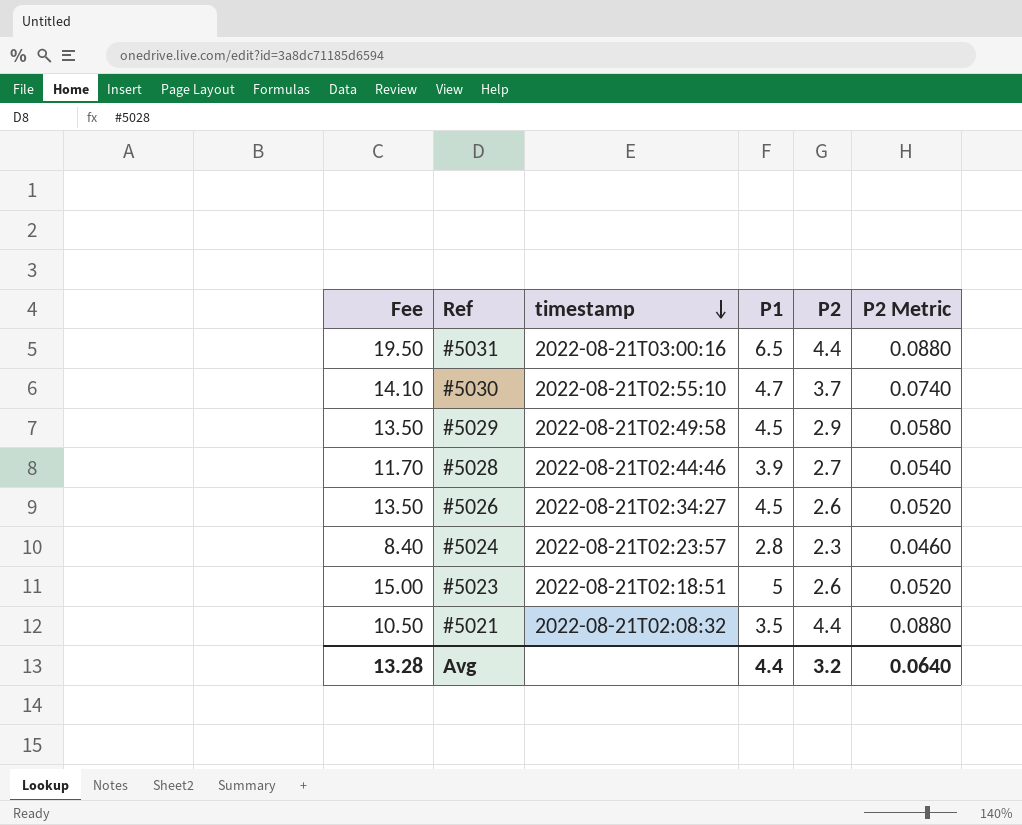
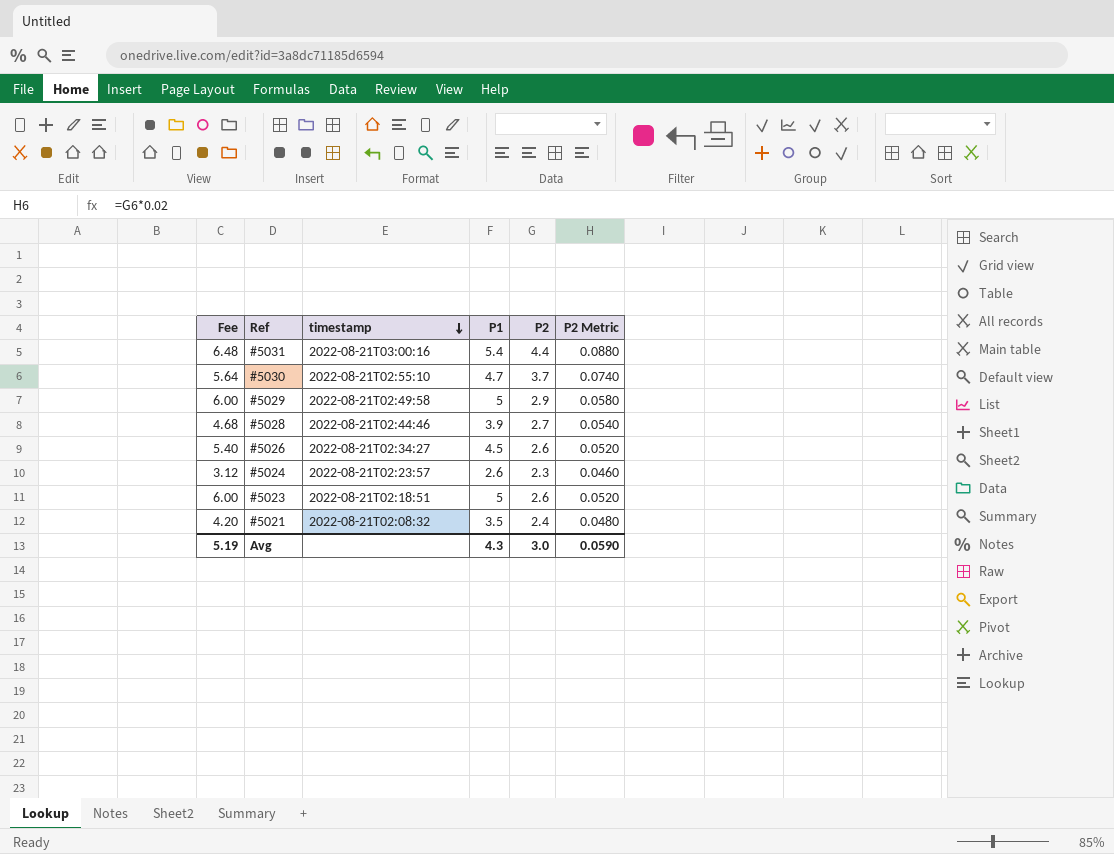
column Fee | formula: [P1] * 3 -> [P1] * 1.2
#5031 | P1: 6.5 -> 5.4
#5029 | P1: 4.5 -> 5
#5024 | P1: 2.8 -> 2.6
#5021 | P2: 4.4 -> 2.4
#5021 | P2 Metric: 0.0880 -> 0.0480
Avg | Fee: 13.28 -> 5.19
Avg | P1: 4.4 -> 4.3
Avg | P2: 3.2 -> 3.0
Avg | P2 Metric: 0.0640 -> 0.0590

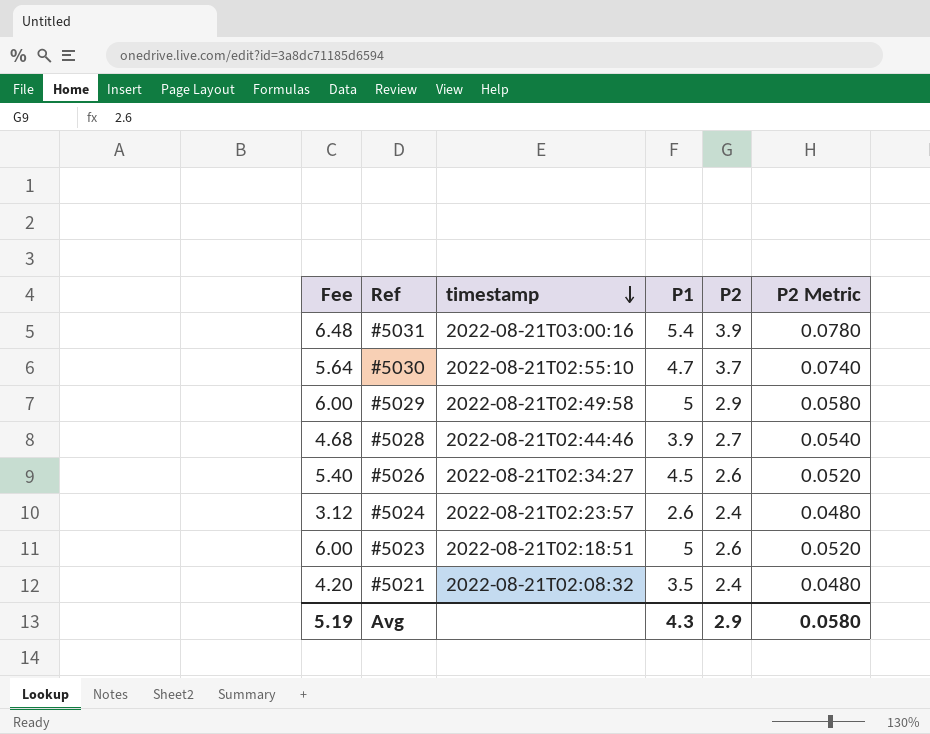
#5031 | P2: 4.4 -> 3.9
#5031 | P2 Metric: 0.0880 -> 0.0780
#5024 | P2: 2.3 -> 2.4
#5024 | P2 Metric: 0.0460 -> 0.0480
Avg | P2: 3.0 -> 2.9
Avg | P2 Metric: 0.0590 -> 0.0580

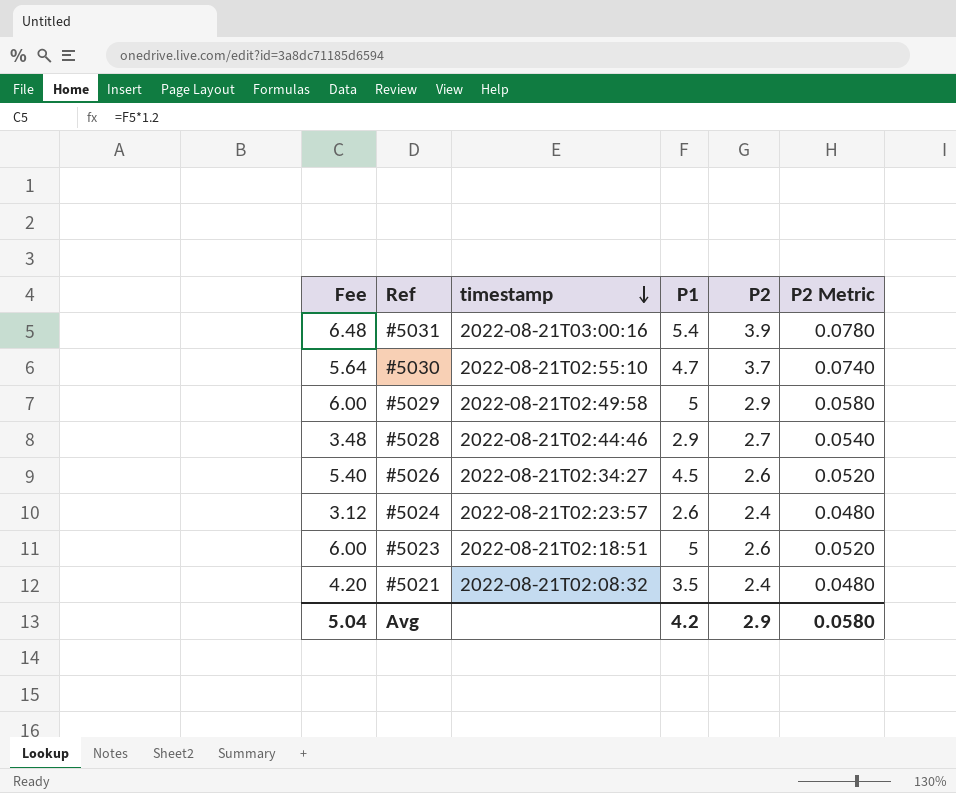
#5028 | Fee: 4.68 -> 3.48
#5028 | P1: 3.9 -> 2.9
Avg | Fee: 5.19 -> 5.04
Avg | P1: 4.3 -> 4.2

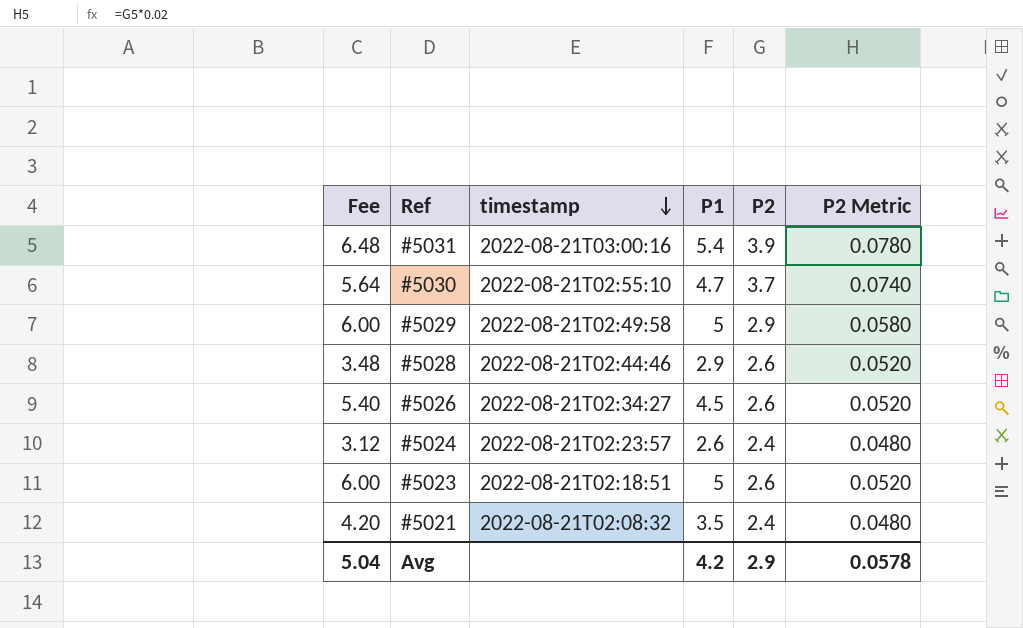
#5028 | P2: 2.7 -> 2.6
#5028 | P2 Metric: 0.0540 -> 0.0520
Avg | P2 Metric: 0.0580 -> 0.0578

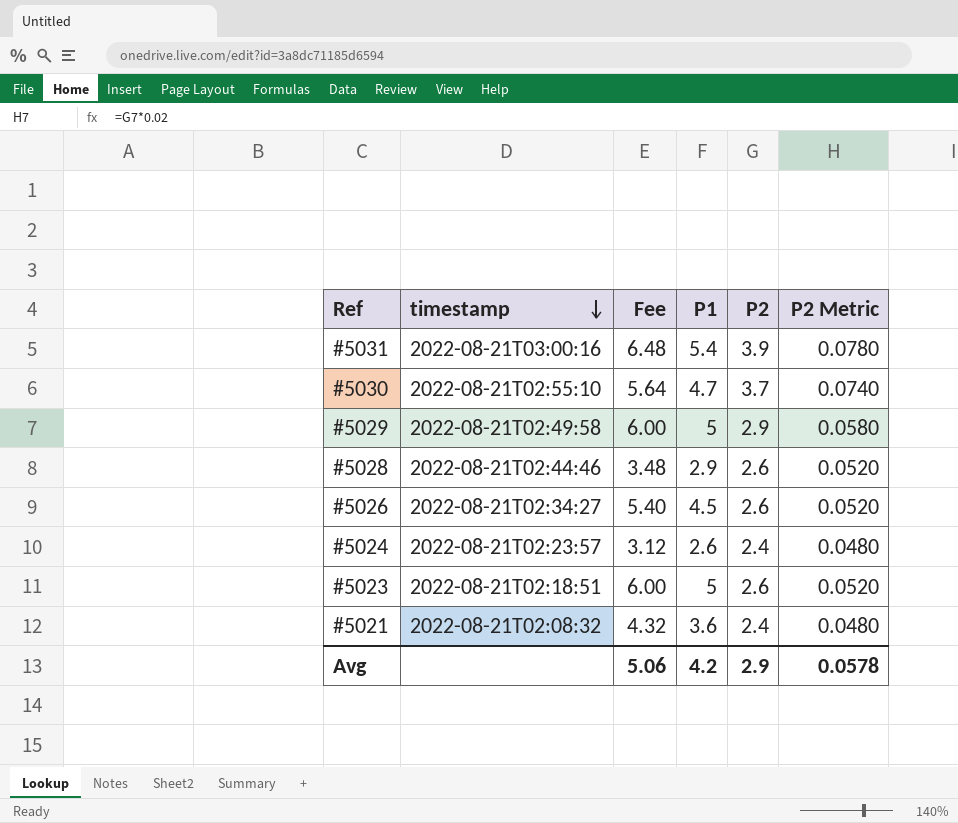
column Fee | position: 1 -> 3
#5021 | Fee: 4.20 -> 4.32
#5021 | P1: 3.5 -> 3.6
Avg | Fee: 5.04 -> 5.06

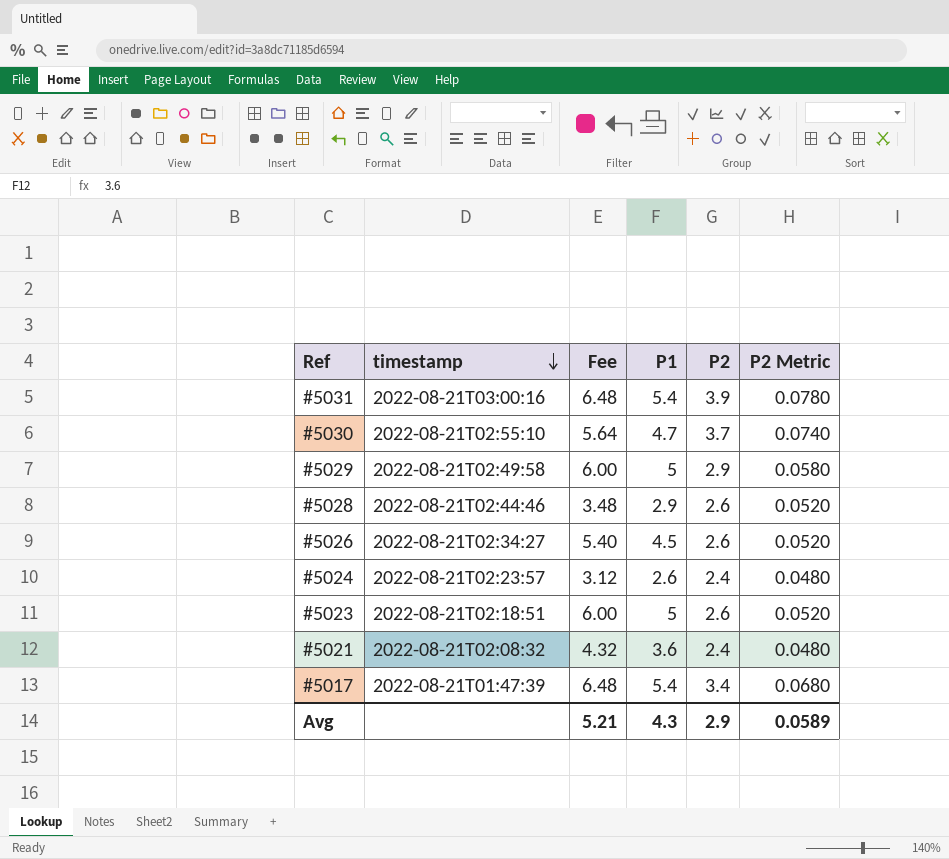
row #5017: none -> 2022-08-21T01:47:39 | 6.48 | 5.4 | 3.4 | 0.0680
Avg | Fee: 5.06 -> 5.21
Avg | P1: 4.2 -> 4.3
Avg | P2 Metric: 0.0578 -> 0.0589

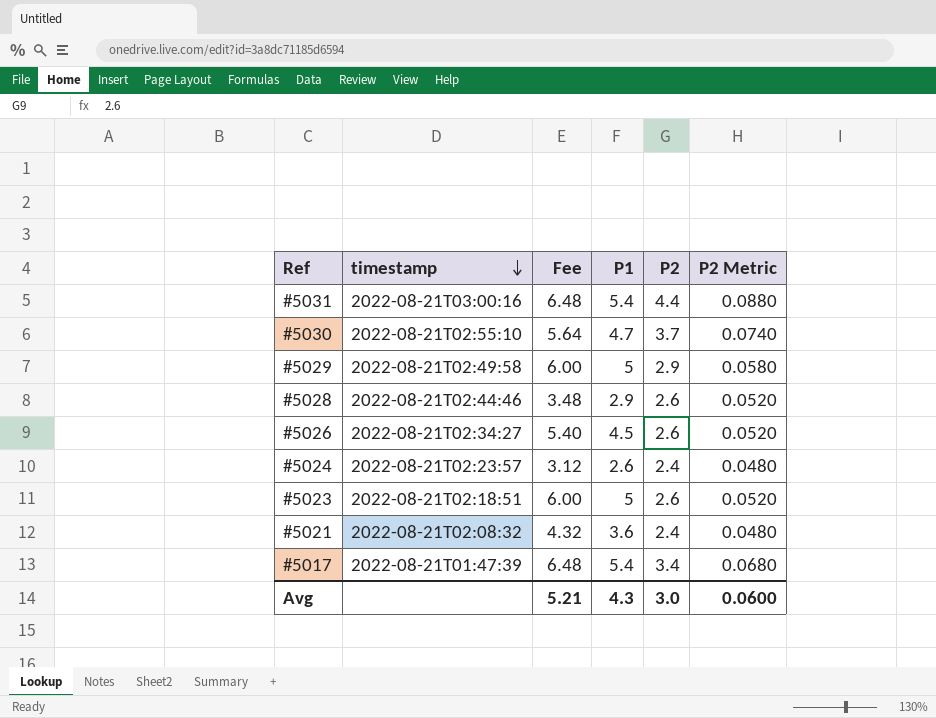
#5031 | P2: 3.9 -> 4.4
#5031 | P2 Metric: 0.0780 -> 0.0880
Avg | P2: 2.9 -> 3.0
Avg | P2 Metric: 0.0589 -> 0.0600

